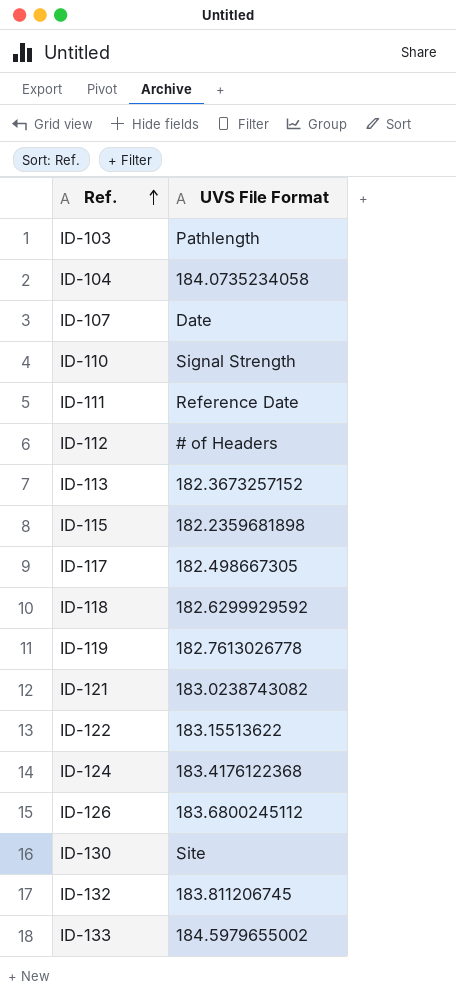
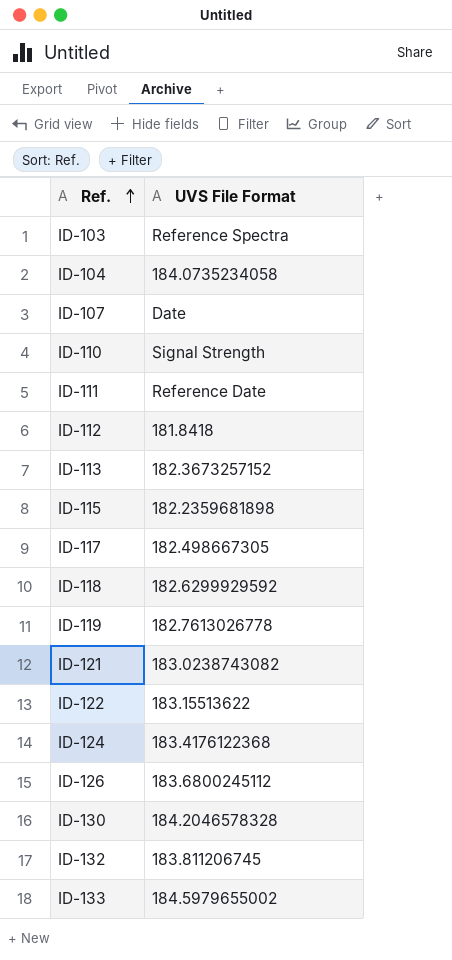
ID-103 | UVS File Format: Pathlength -> Reference Spectra
ID-112 | UVS File Format: # of Headers -> 181.8418
ID-130 | UVS File Format: Site -> 184.2046578328

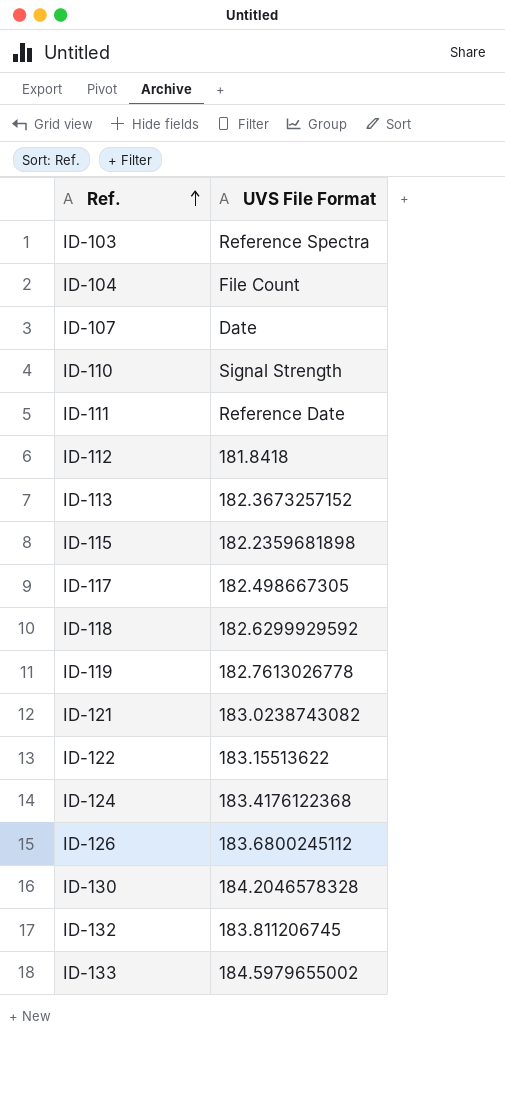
ID-104 | UVS File Format: 184.0735234058 -> File Count

